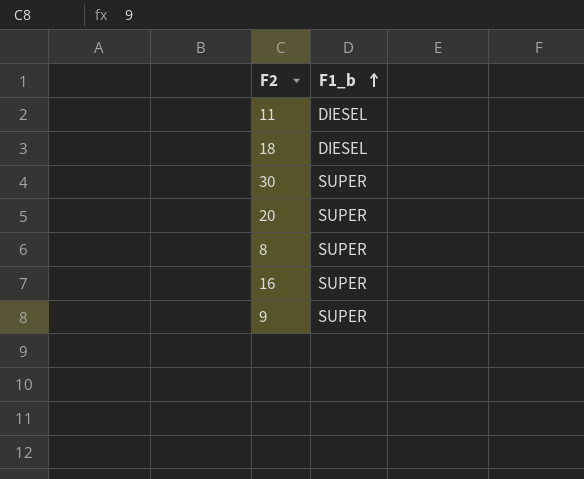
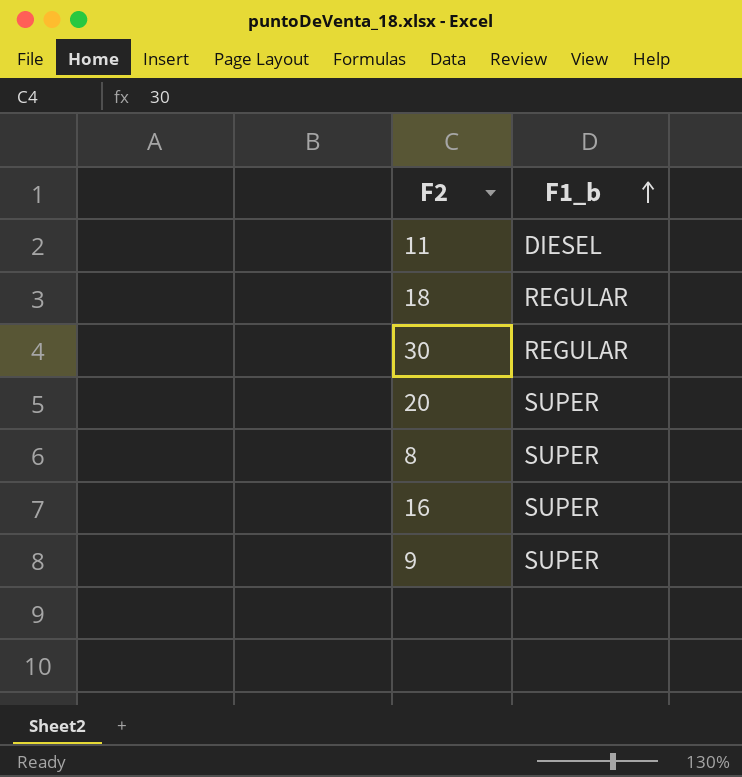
18 | F1_b: DIESEL -> REGULAR
30 | F1_b: SUPER -> REGULAR

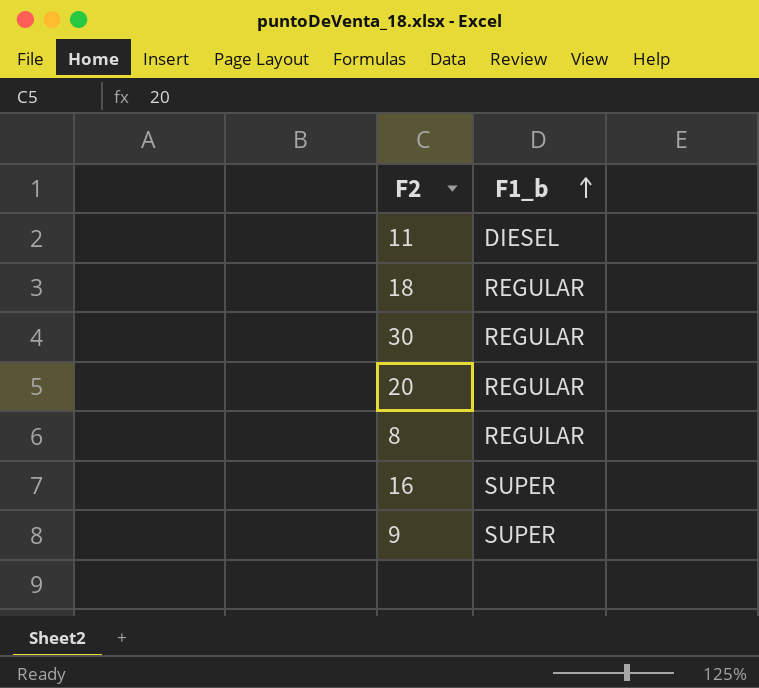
20 | F1_b: SUPER -> REGULAR
8 | F1_b: SUPER -> REGULAR

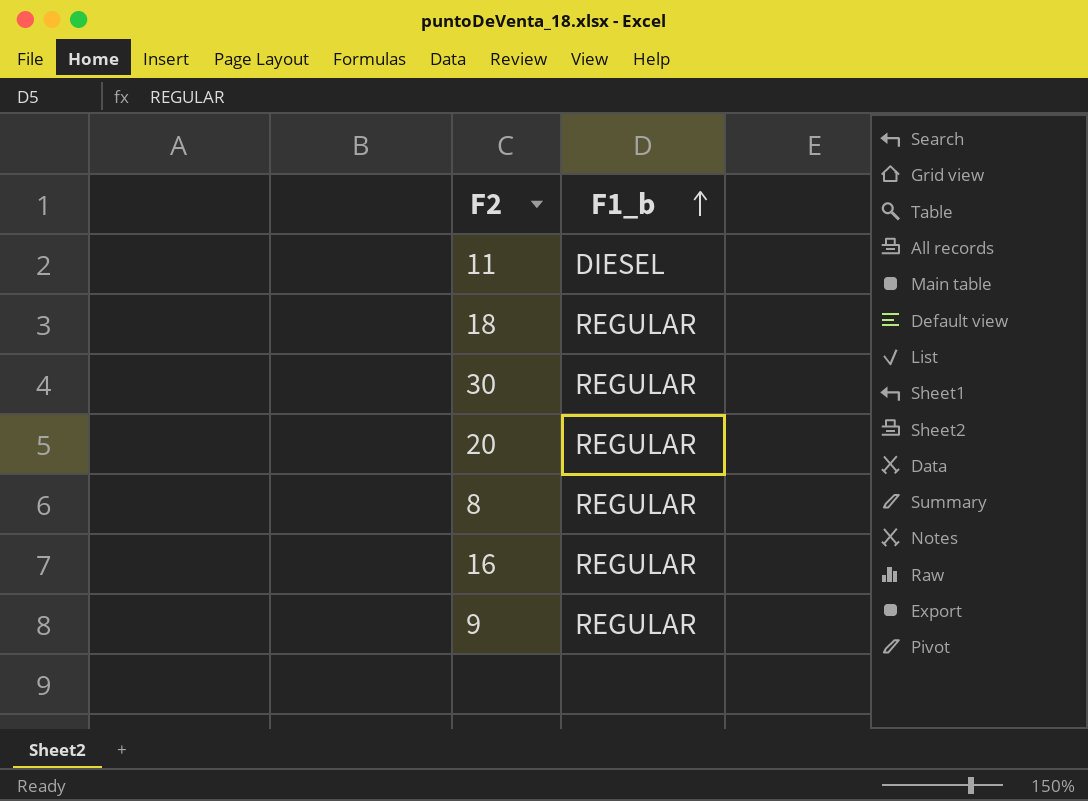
16 | F1_b: SUPER -> REGULAR
9 | F1_b: SUPER -> REGULAR

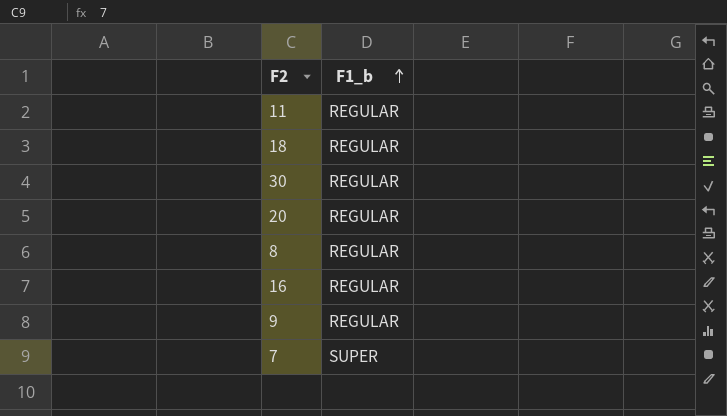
11 | F1_b: DIESEL -> REGULAR
row 7: none -> SUPER

